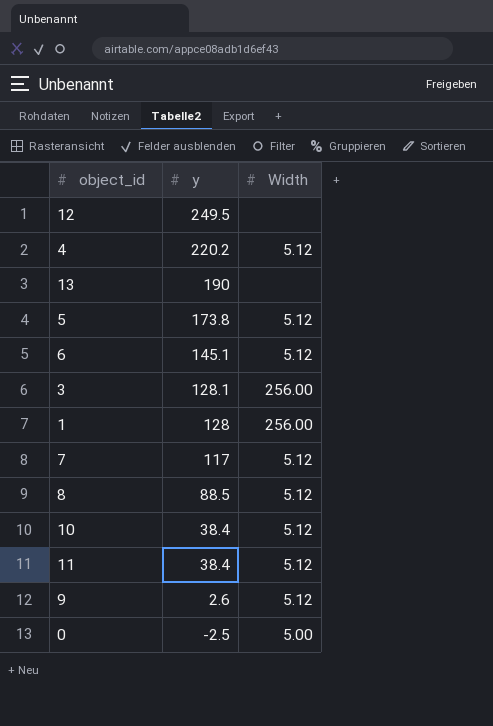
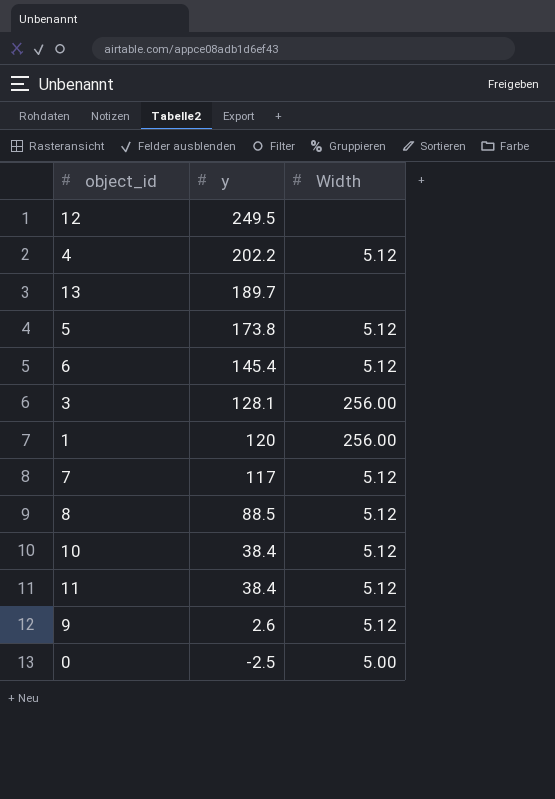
4 | y: 220.2 -> 202.2
13 | y: 190 -> 189.7
6 | y: 145.1 -> 145.4
1 | y: 128 -> 120

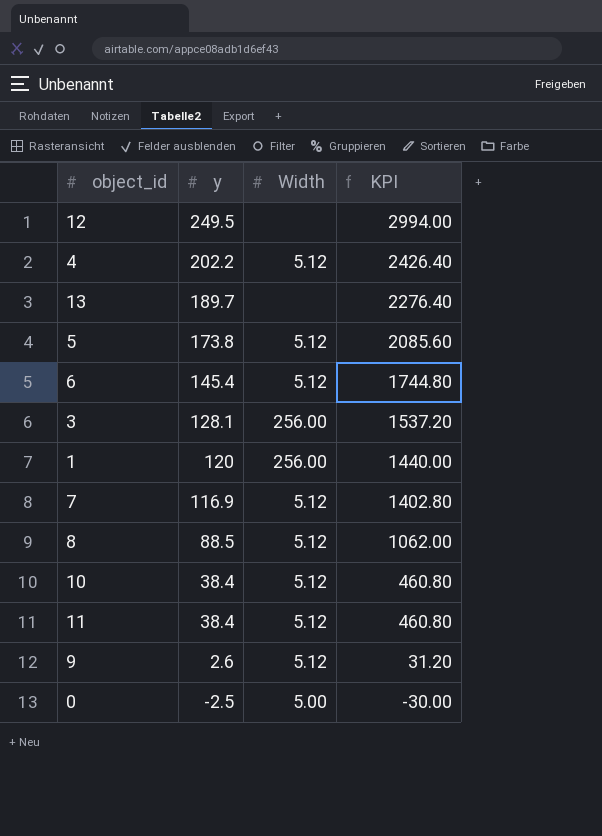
column KPI | formula: none -> [y] * 12
7 | y: 117 -> 116.9

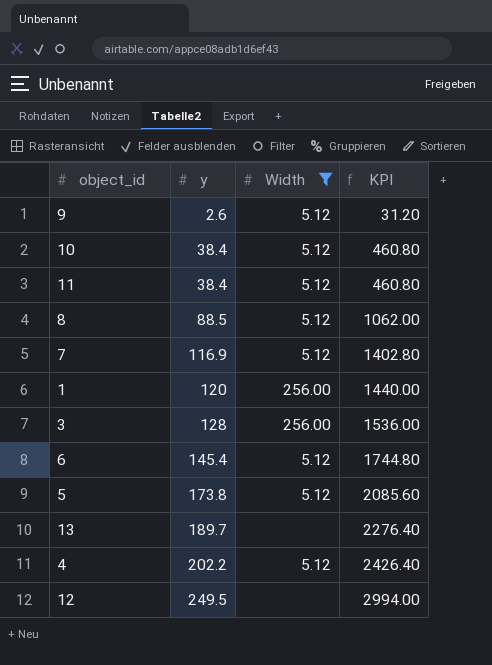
filter: none -> Width != 5.00
row order: y descending -> y ascending
3 | y: 128.1 -> 128
3 | KPI: 1537.20 -> 1536.00

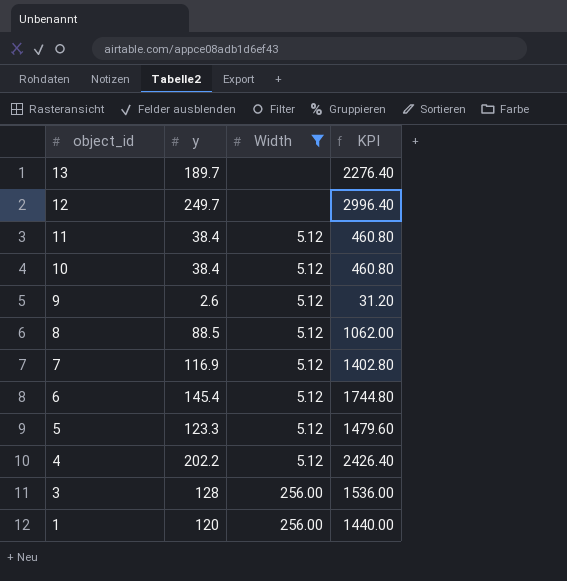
row order: y ascending -> object_id descending
12 | y: 249.5 -> 249.7
12 | KPI: 2994.00 -> 2996.40
5 | y: 173.8 -> 123.3
5 | KPI: 2085.60 -> 1479.60

